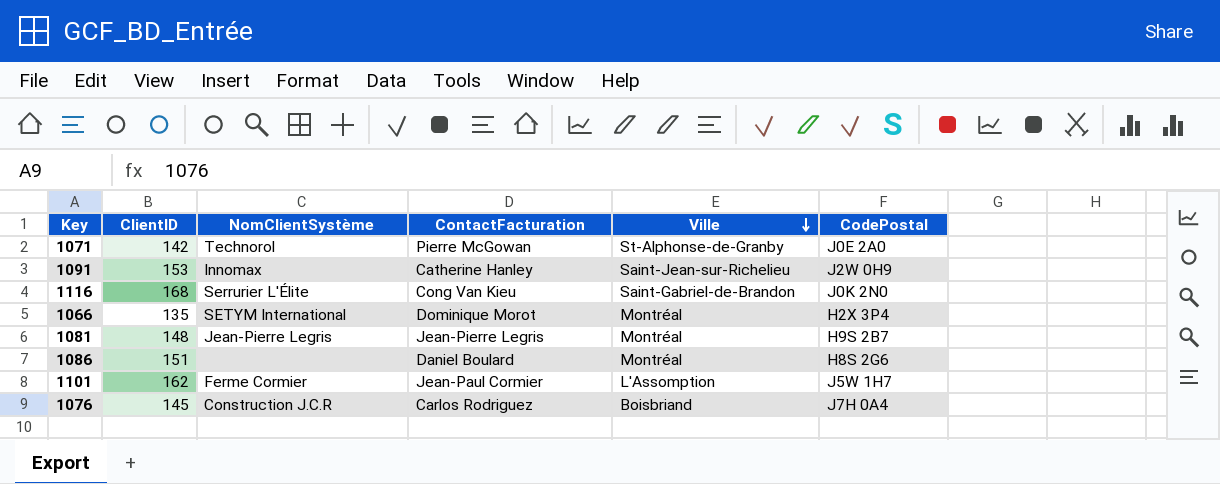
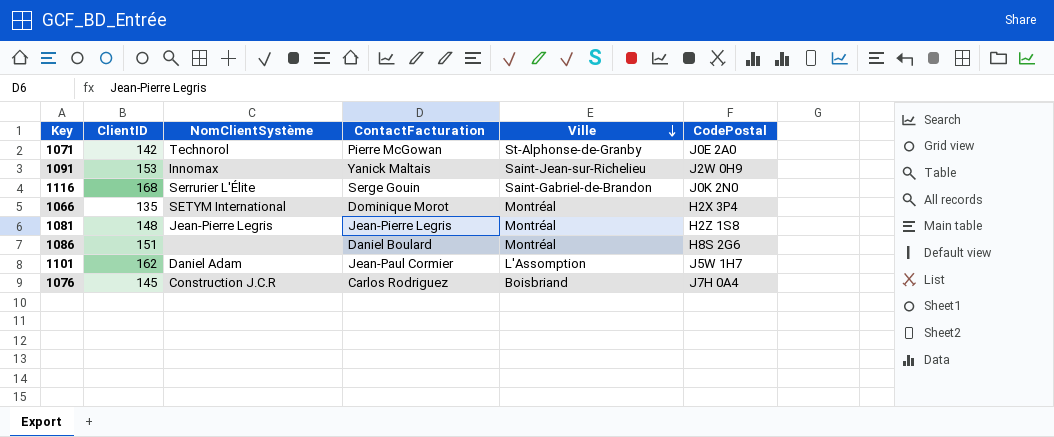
1091 | ContactFacturation: Catherine Hanley -> Yanick Maltais
1116 | ContactFacturation: Cong Van Kieu -> Serge Gouin
1081 | CodePostal: H9S 2B7 -> H2Z 1S8
1101 | NomClientSystème: Ferme Cormier -> Daniel Adam

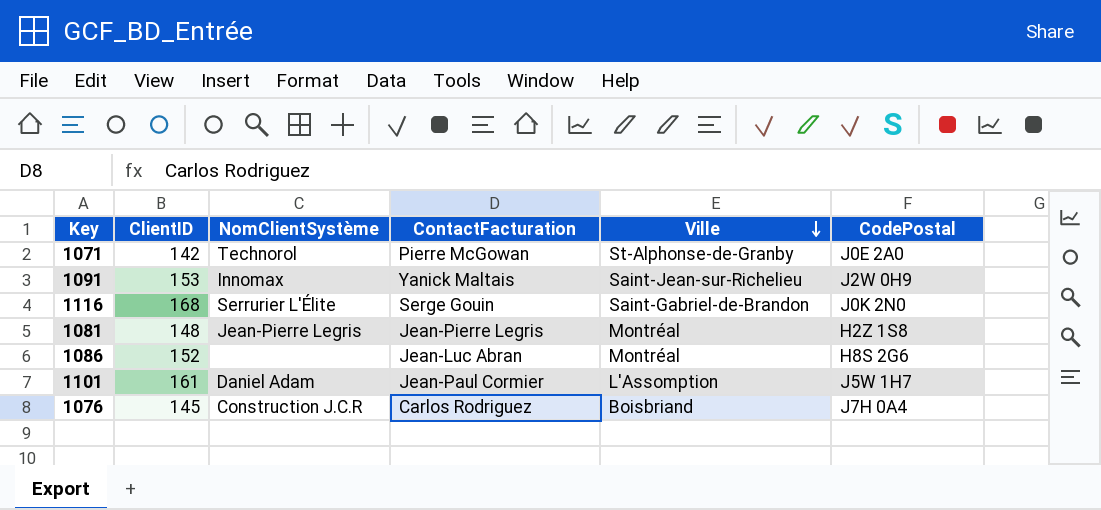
row 1066: 135 | SETYM International | Dominique Morot | Montréal | H2X 3P4 -> none
1086 | ClientID: 151 -> 152
1086 | ContactFacturation: Daniel Boulard -> Jean-Luc Abran
1101 | ClientID: 162 -> 161

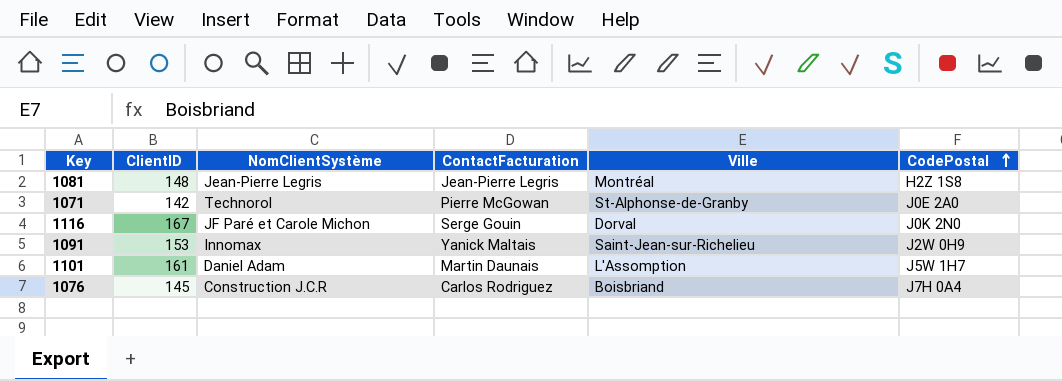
row order: Ville descending -> CodePostal ascending
row 1086: 152 | none | Jean-Luc Abran | Montréal | H8S 2G6 -> none
1116 | ClientID: 168 -> 167
1116 | NomClientSystème: Serrurier L'Élite -> JF Paré et Carole Michon
1116 | Ville: Saint-Gabriel-de-Brandon -> Dorval
1101 | ContactFacturation: Jean-Paul Cormier -> Martin Daunais

